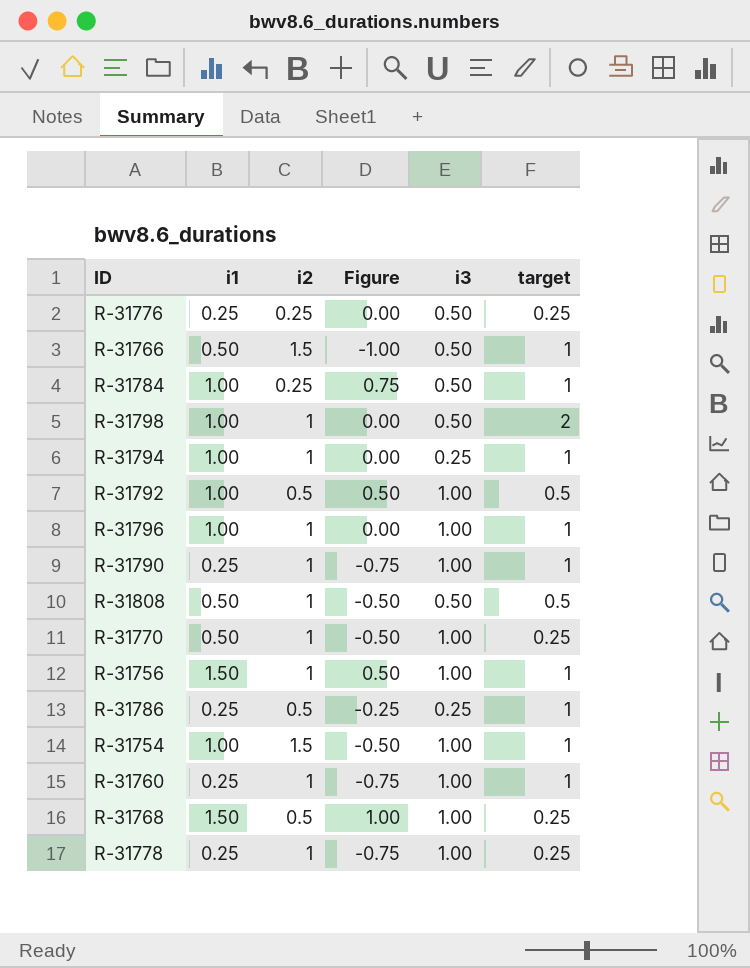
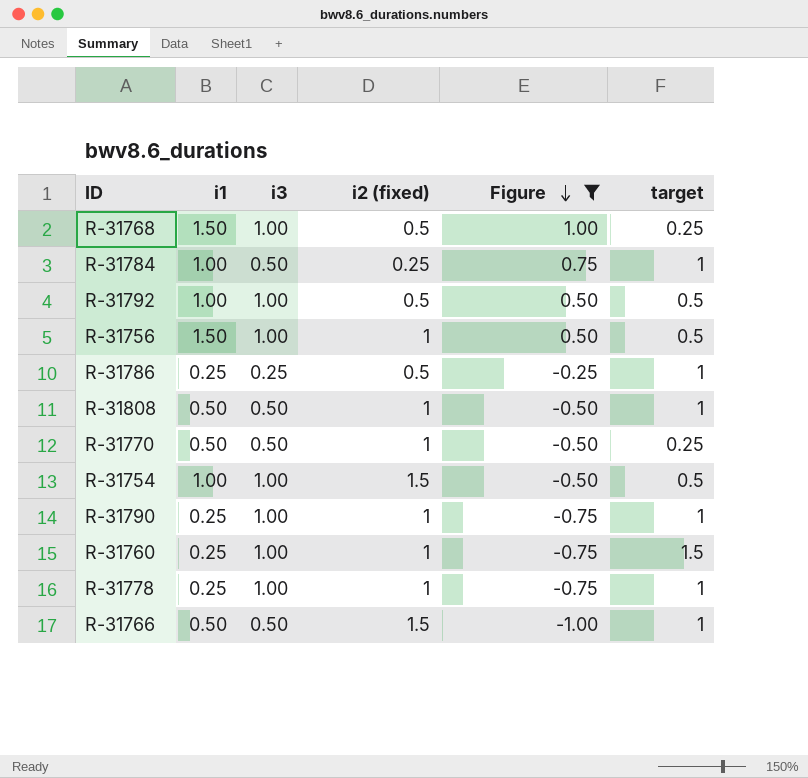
filter: none -> Figure != 0.00
row order: none -> Figure descending
column i3 | position: 5 -> 3
column name: i2 -> i2 (fixed)
R-31756 | target: 1 -> 0.5
R-31808 | target: 0.5 -> 1
R-31770 | i3: 1.00 -> 0.50
R-31754 | target: 1 -> 0.5
R-31760 | target: 1 -> 1.5
R-31778 | target: 0.25 -> 1

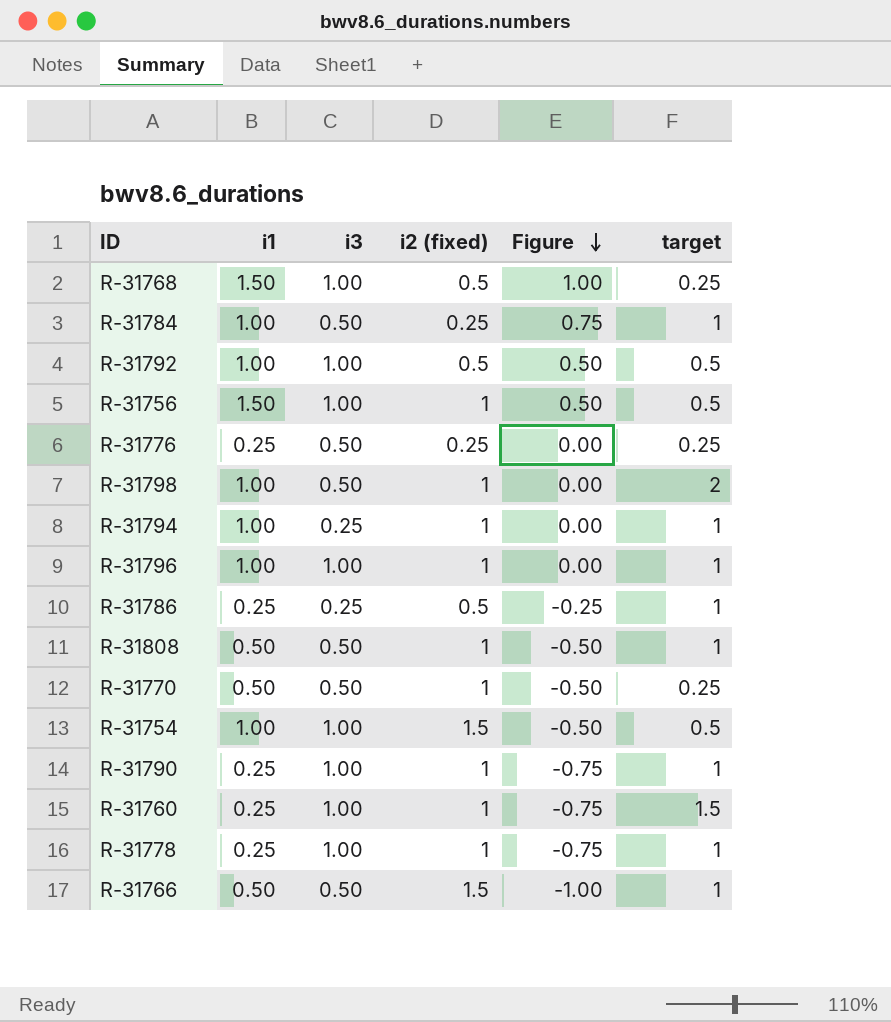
filter: Figure != 0.00 -> none

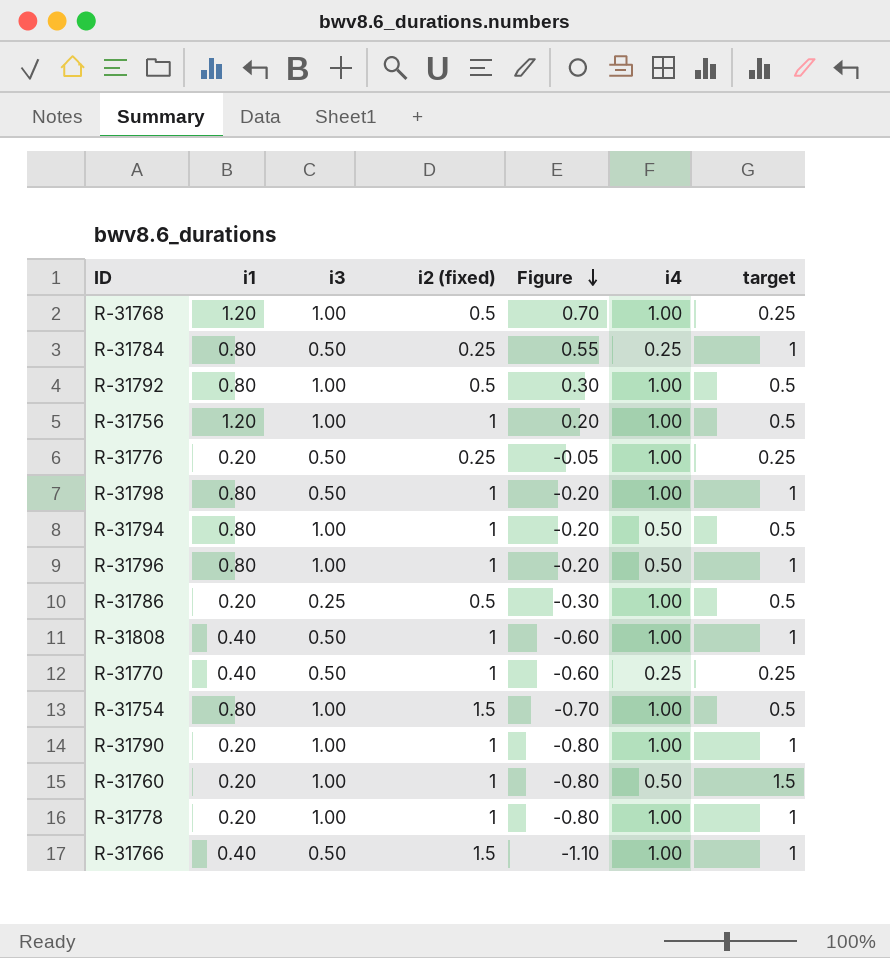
column i4 | position: none -> 6
R-31768 | i1: 1.50 -> 1.20
R-31768 | Figure: 1.00 -> 0.70
R-31784 | i1: 1.00 -> 0.80
R-31784 | Figure: 0.75 -> 0.55
R-31792 | i1: 1.00 -> 0.80
R-31792 | Figure: 0.50 -> 0.30
R-31756 | i1: 1.50 -> 1.20
R-31756 | Figure: 0.50 -> 0.20
R-31776 | i1: 0.25 -> 0.20
R-31776 | Figure: 0.00 -> -0.05
R-31798 | i1: 1.00 -> 0.80
R-31798 | Figure: 0.00 -> -0.20
R-31798 | target: 2 -> 1
R-31794 | i1: 1.00 -> 0.80
R-31794 | i3: 0.25 -> 1.00
R-31794 | Figure: 0.00 -> -0.20
R-31794 | target: 1 -> 0.5
R-31796 | i1: 1.00 -> 0.80
R-31796 | Figure: 0.00 -> -0.20
R-31786 | i1: 0.25 -> 0.20
R-31786 | Figure: -0.25 -> -0.30
R-31786 | target: 1 -> 0.5
R-31808 | i1: 0.50 -> 0.40
R-31808 | Figure: -0.50 -> -0.60
R-31770 | i1: 0.50 -> 0.40
R-31770 | Figure: -0.50 -> -0.60
R-31754 | i1: 1.00 -> 0.80
R-31754 | Figure: -0.50 -> -0.70
R-31790 | i1: 0.25 -> 0.20
R-31790 | Figure: -0.75 -> -0.80
R-31760 | i1: 0.25 -> 0.20
R-31760 | Figure: -0.75 -> -0.80
R-31778 | i1: 0.25 -> 0.20
R-31778 | Figure: -0.75 -> -0.80
R-31766 | i1: 0.50 -> 0.40
R-31766 | Figure: -1.00 -> -1.10

